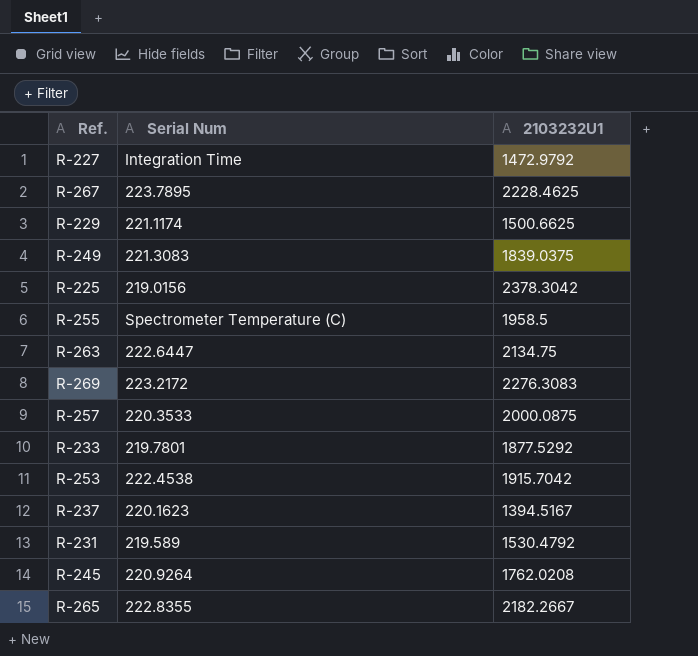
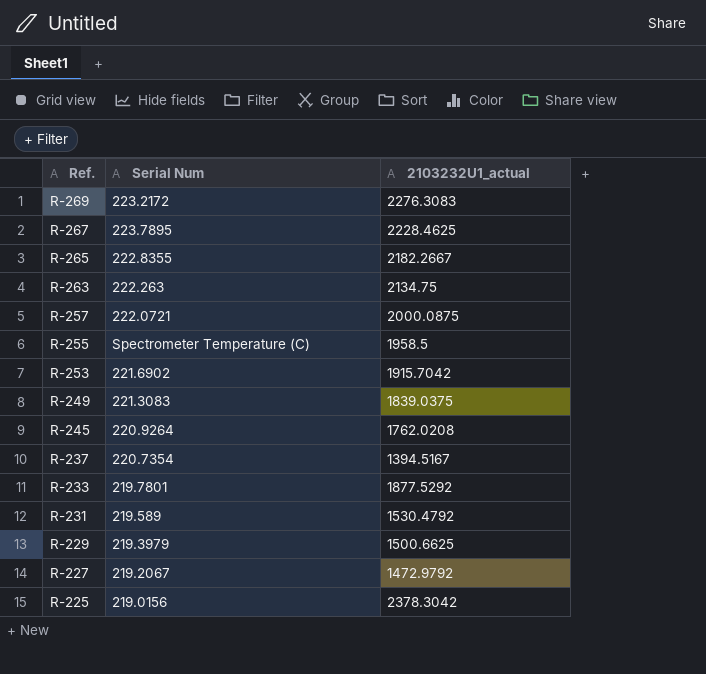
row order: none -> Ref. descending
column name: 2103232U1 -> 2103232U1_actual
R-263 | Serial Num: 222.6447 -> 222.263
R-257 | Serial Num: 220.3533 -> 222.0721
R-253 | Serial Num: 222.4538 -> 221.6902
R-237 | Serial Num: 220.1623 -> 220.7354
R-229 | Serial Num: 221.1174 -> 219.3979
R-227 | Serial Num: Integration Time -> 219.2067

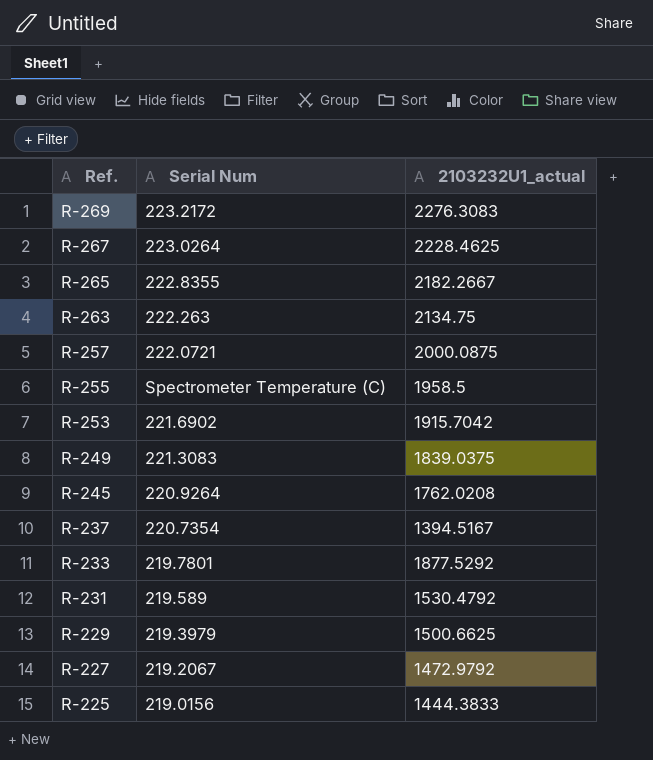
R-267 | Serial Num: 223.7895 -> 223.0264
R-225 | 2103232U1_actual: 2378.3042 -> 1444.3833

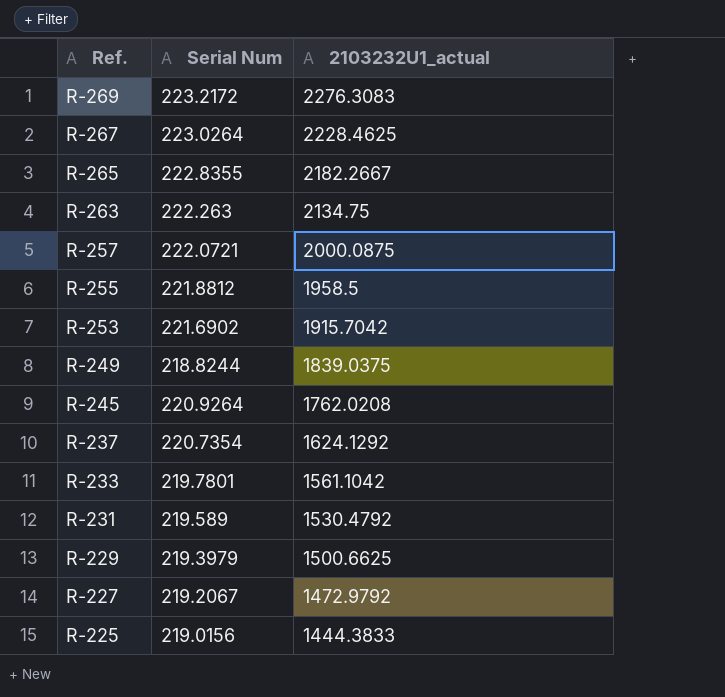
R-255 | Serial Num: Spectrometer Temperature (C) -> 221.8812
R-249 | Serial Num: 221.3083 -> 218.8244
R-237 | 2103232U1_actual: 1394.5167 -> 1624.1292
R-233 | 2103232U1_actual: 1877.5292 -> 1561.1042

